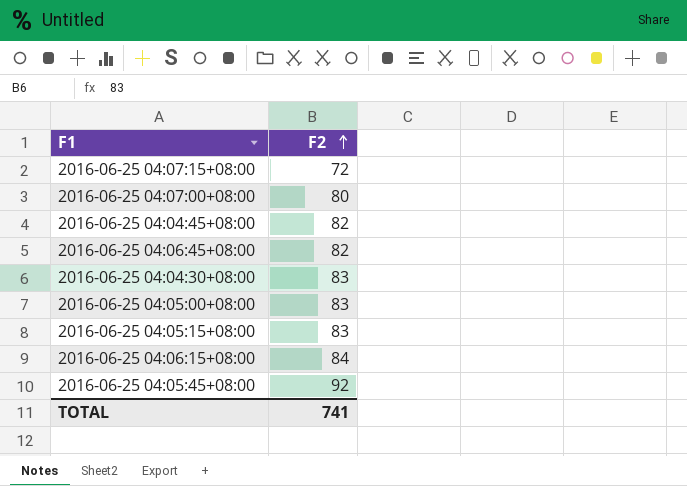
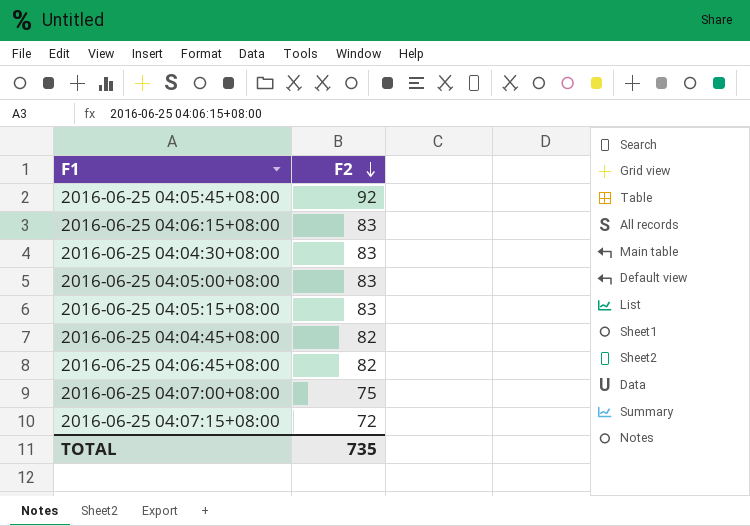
row order: F2 ascending -> F2 descending
2016-06-25 04:06:15+08:00 | F2: 84 -> 83
2016-06-25 04:07:00+08:00 | F2: 80 -> 75
TOTAL | F2: 741 -> 735

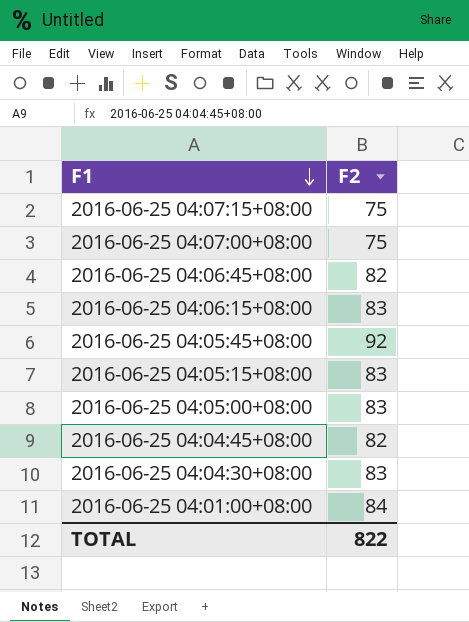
row order: F2 descending -> F1 descending
2016-06-25 04:07:15+08:00 | F2: 72 -> 75
row 2016-06-25 04:01:00+08:00: none -> 84
TOTAL | F2: 735 -> 822

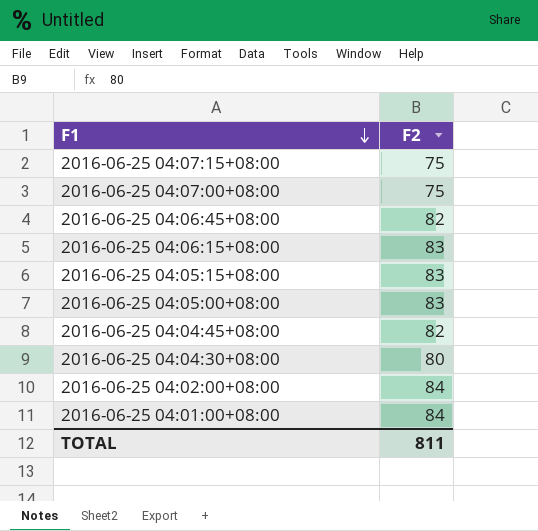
row 2016-06-25 04:05:45+08:00: 92 -> none
2016-06-25 04:04:30+08:00 | F2: 83 -> 80
row 2016-06-25 04:02:00+08:00: none -> 84
TOTAL | F2: 822 -> 811

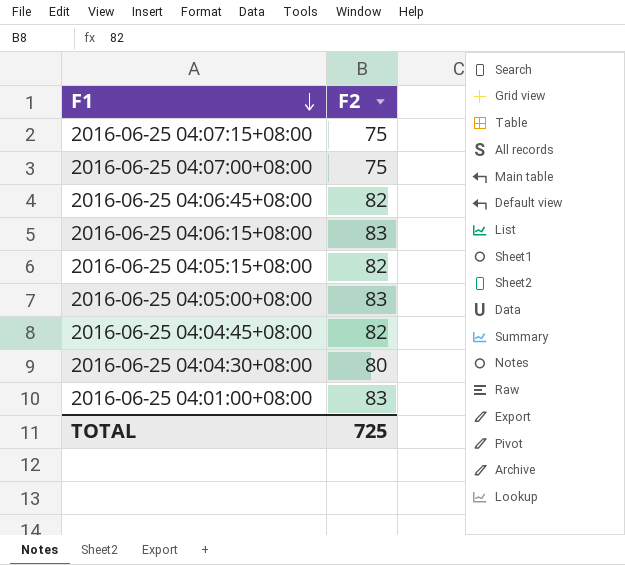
row 2016-06-25 04:02:00+08:00: 84 -> none
2016-06-25 04:05:15+08:00 | F2: 83 -> 82
2016-06-25 04:01:00+08:00 | F2: 84 -> 83
TOTAL | F2: 811 -> 725

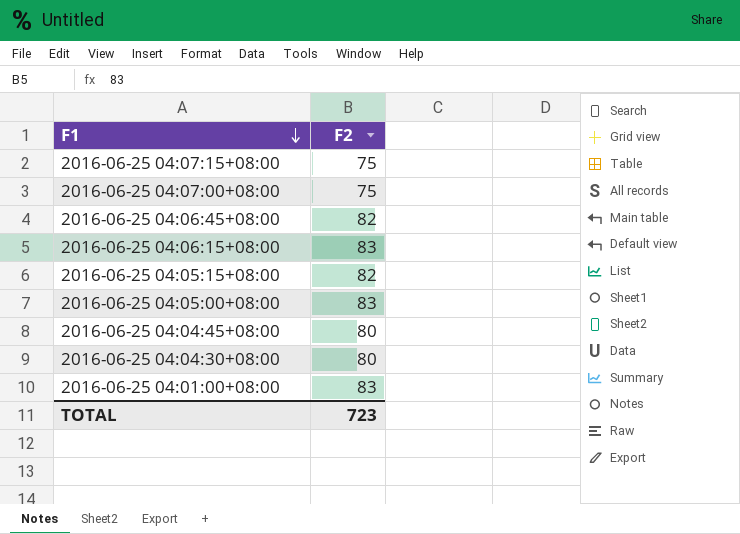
2016-06-25 04:04:45+08:00 | F2: 82 -> 80
TOTAL | F2: 725 -> 723

